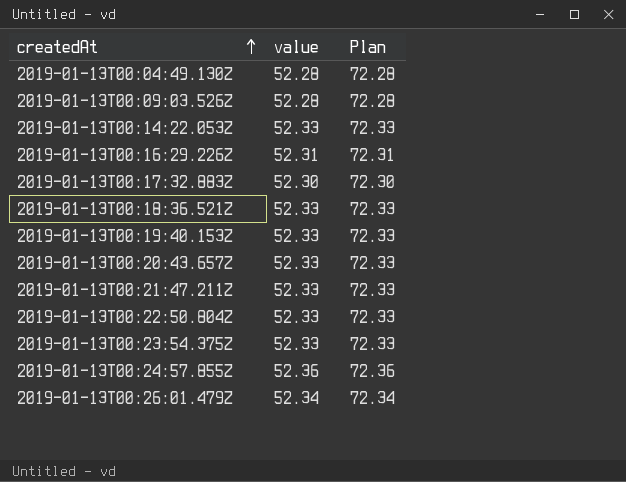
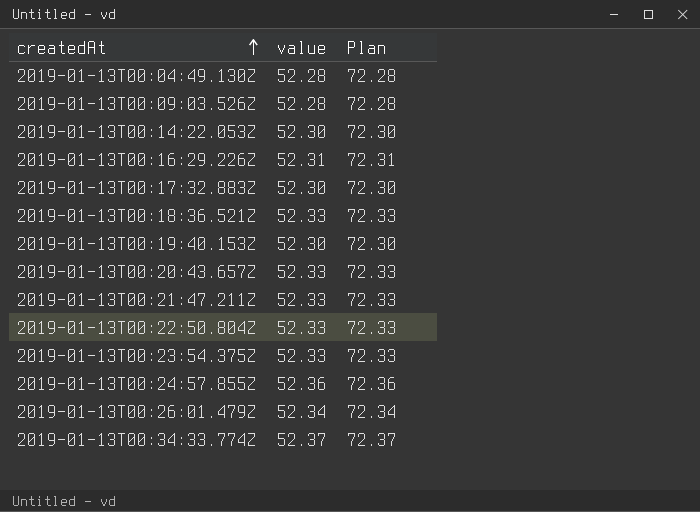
2019-01-13T00:14:22.053Z | value: 52.33 -> 52.30
2019-01-13T00:14:22.053Z | Plan: 72.33 -> 72.30
2019-01-13T00:19:40.153Z | value: 52.33 -> 52.30
2019-01-13T00:19:40.153Z | Plan: 72.33 -> 72.30
row 2019-01-13T00:34:33.774Z: none -> 52.37 | 72.37

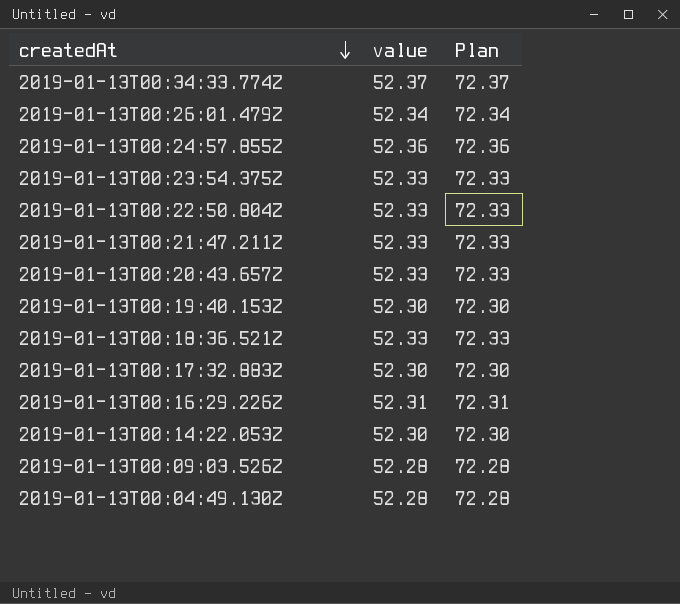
row order: createdAt ascending -> createdAt descending

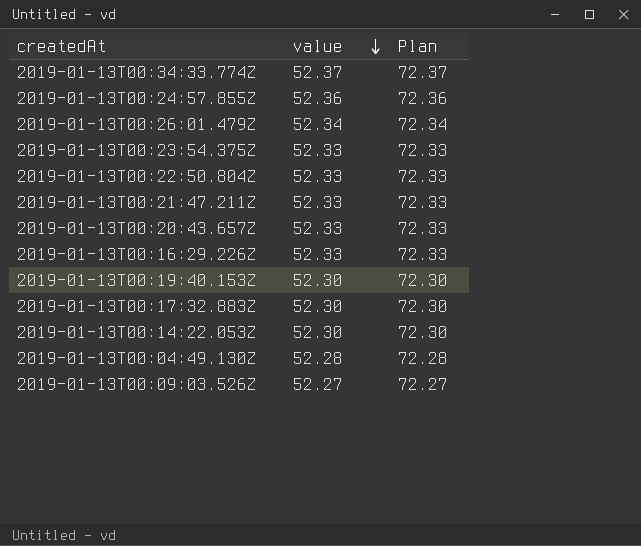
row order: createdAt descending -> value descending
row 2019-01-13T00:18:36.521Z: 52.33 | 72.33 -> none
2019-01-13T00:16:29.226Z | value: 52.31 -> 52.33
2019-01-13T00:16:29.226Z | Plan: 72.31 -> 72.33
2019-01-13T00:09:03.526Z | value: 52.28 -> 52.27
2019-01-13T00:09:03.526Z | Plan: 72.28 -> 72.27

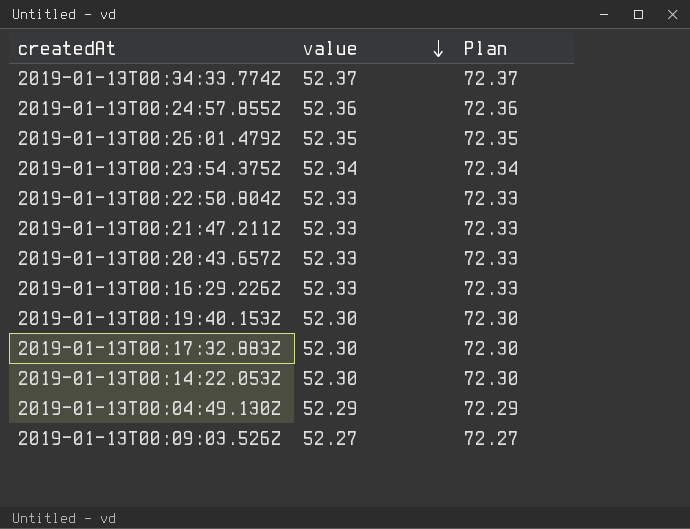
2019-01-13T00:26:01.479Z | value: 52.34 -> 52.35
2019-01-13T00:26:01.479Z | Plan: 72.34 -> 72.35
2019-01-13T00:23:54.375Z | value: 52.33 -> 52.34
2019-01-13T00:23:54.375Z | Plan: 72.33 -> 72.34
2019-01-13T00:04:49.130Z | value: 52.28 -> 52.29
2019-01-13T00:04:49.130Z | Plan: 72.28 -> 72.29

